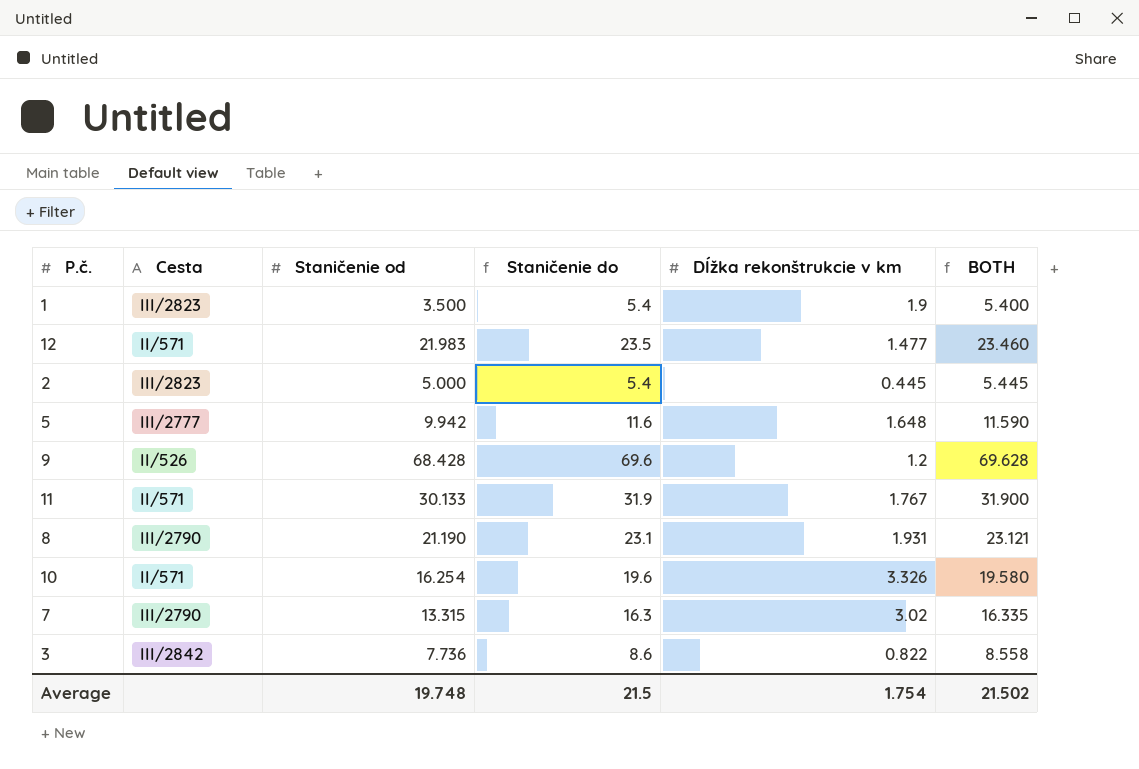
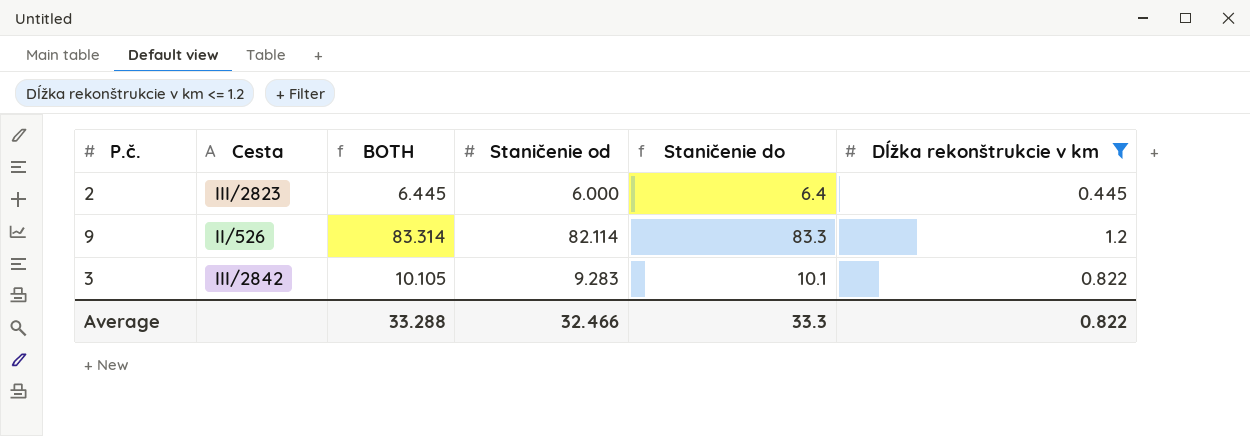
filter: none -> Dĺžka rekonštrukcie v km <= 1.2
column BOTH | position: 6 -> 3
2 | BOTH: 5.445 -> 6.445
2 | Staničenie od: 5.000 -> 6.000
2 | Staničenie do: 5.4 -> 6.4
9 | BOTH: 69.628 -> 83.314
9 | Staničenie od: 68.428 -> 82.114
9 | Staničenie do: 69.6 -> 83.3
3 | BOTH: 8.558 -> 10.105
3 | Staničenie od: 7.736 -> 9.283
3 | Staničenie do: 8.6 -> 10.1
Average | BOTH: 21.502 -> 33.288
Average | Staničenie od: 19.748 -> 32.466
Average | Staničenie do: 21.5 -> 33.3
Average | Dĺžka rekonštrukcie v km: 1.754 -> 0.822

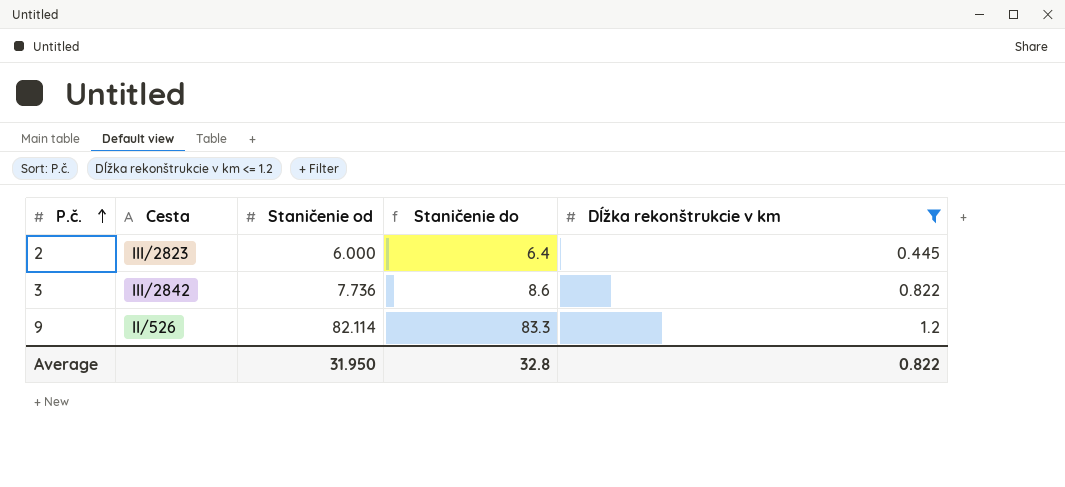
row order: none -> P.č. ascending
column BOTH | formula: [Staničenie od] + [Dĺžka rekonštrukcie v km] -> none
3 | Staničenie od: 9.283 -> 7.736
3 | Staničenie do: 10.1 -> 8.6
Average | Staničenie od: 32.466 -> 31.950
Average | Staničenie do: 33.3 -> 32.8

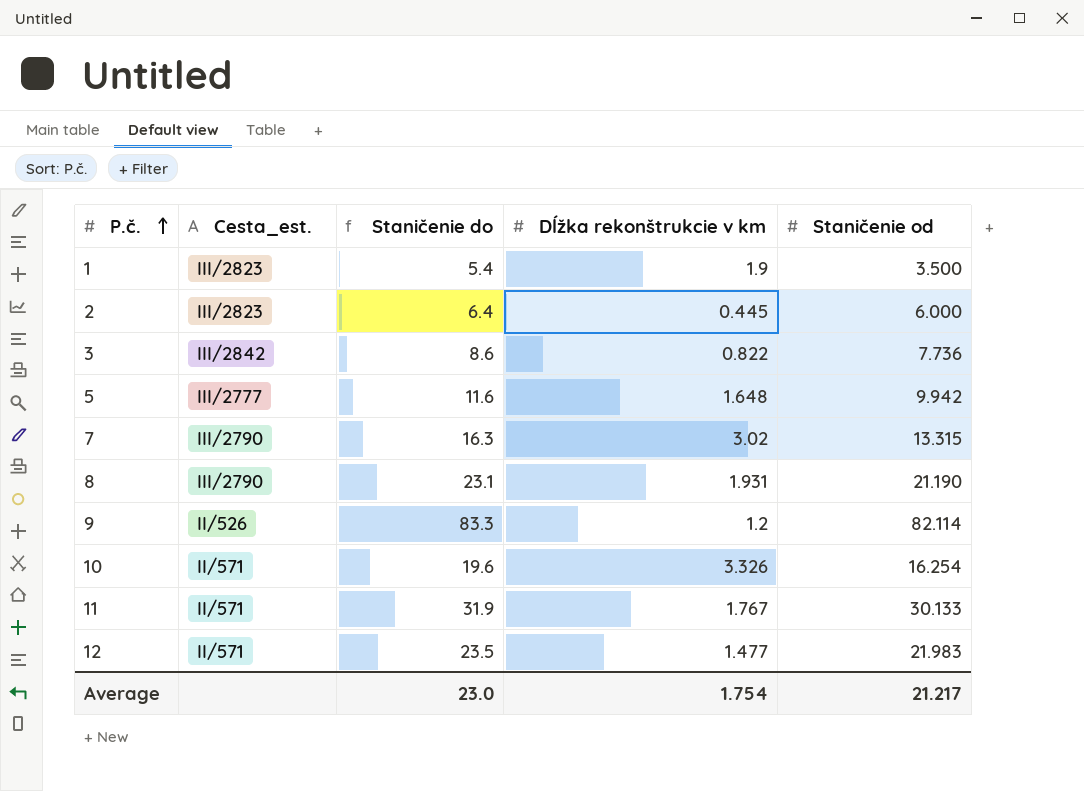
filter: Dĺžka rekonštrukcie v km <= 1.2 -> none
column name: Cesta -> Cesta_est.
column Staničenie od | position: 3 -> 5
Average | Staničenie do: 32.8 -> 23.0
Average | Dĺžka rekonštrukcie v km: 0.822 -> 1.754
Average | Staničenie od: 31.950 -> 21.217

